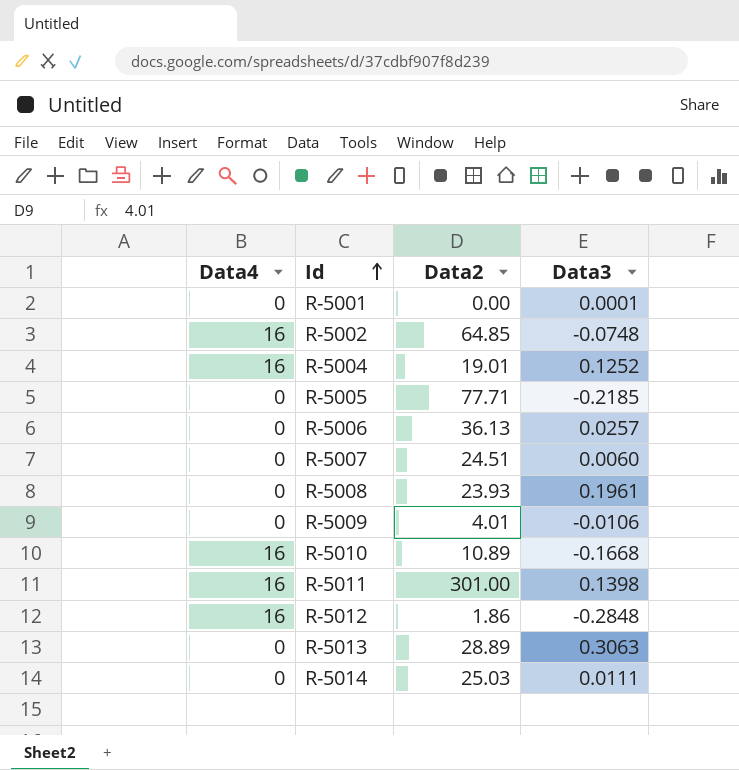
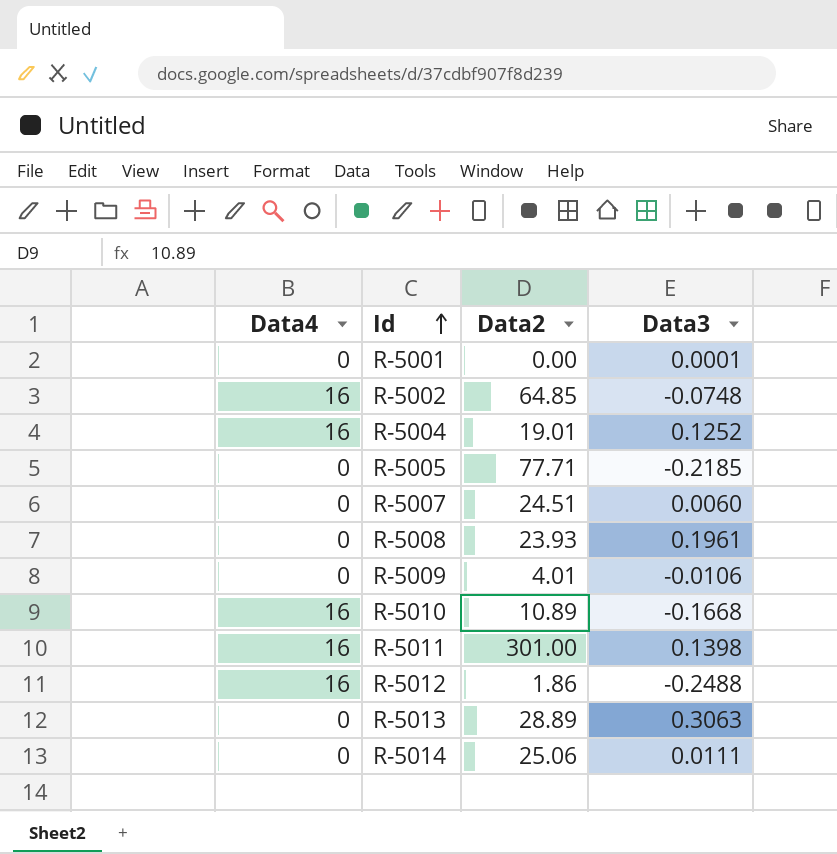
row R-5006: 0 | 36.13 | 0.0257 -> none
R-5012 | Data3: -0.2848 -> -0.2488
R-5014 | Data2: 25.03 -> 25.06

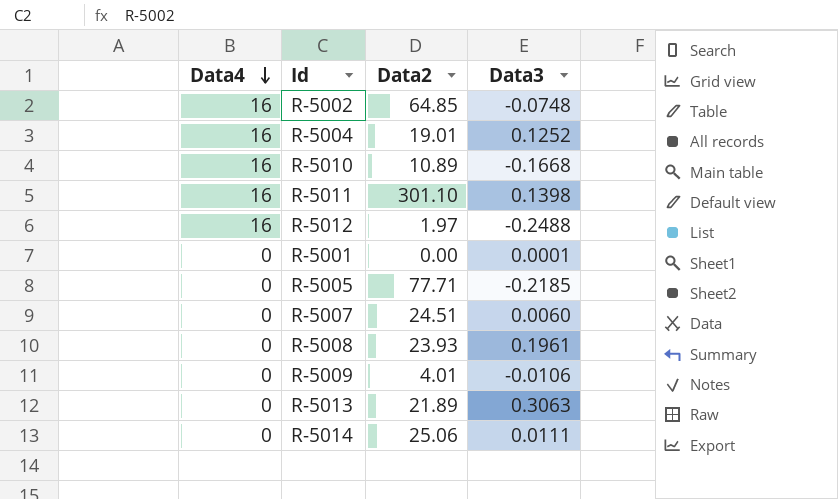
row order: Id ascending -> Data4 descending
R-5011 | Data2: 301.00 -> 301.10
R-5012 | Data2: 1.86 -> 1.97
R-5013 | Data2: 28.89 -> 21.89

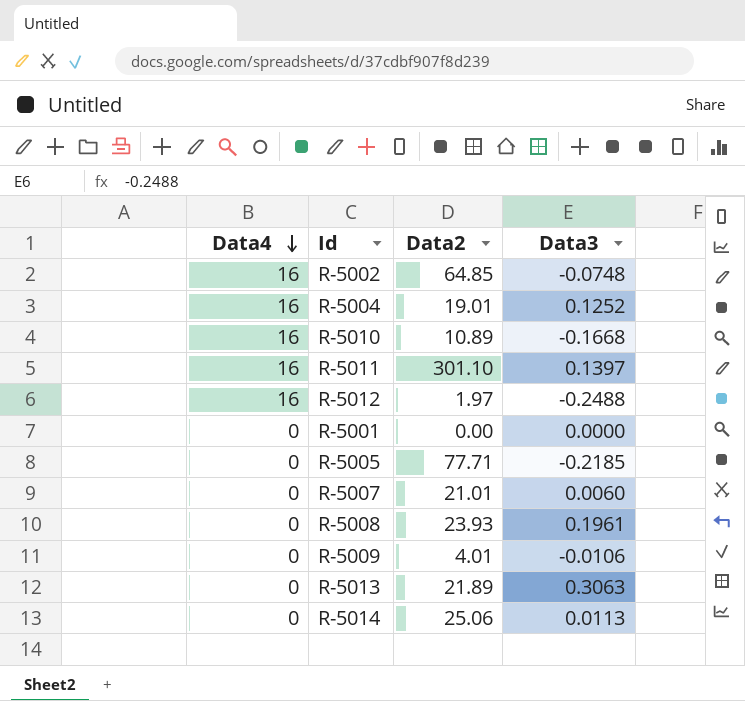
R-5011 | Data3: 0.1398 -> 0.1397
R-5001 | Data3: 0.0001 -> 0.0000
R-5007 | Data2: 24.51 -> 21.01
R-5014 | Data3: 0.0111 -> 0.0113

